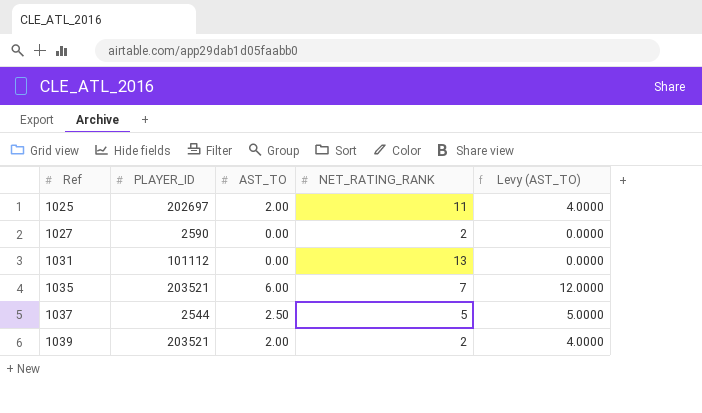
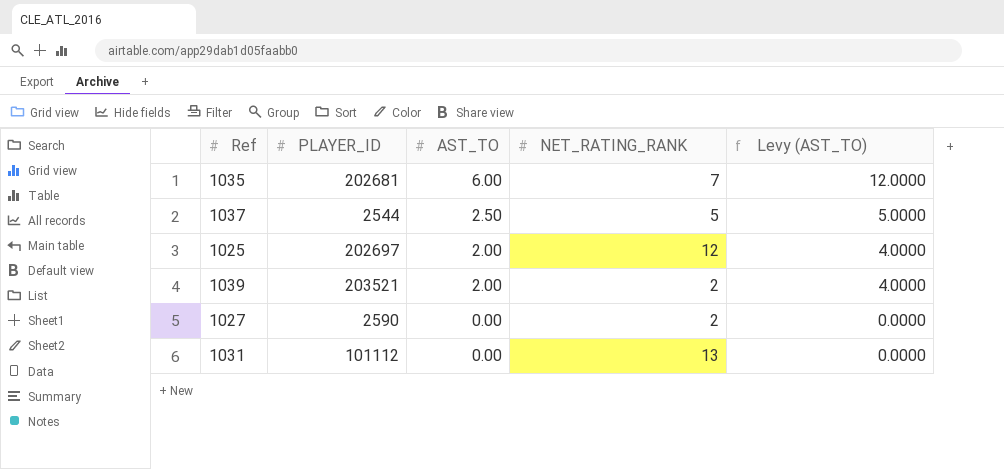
row order: Ref ascending -> AST_TO descending
1035 | PLAYER_ID: 203521 -> 202681
1025 | NET_RATING_RANK: 11 -> 12

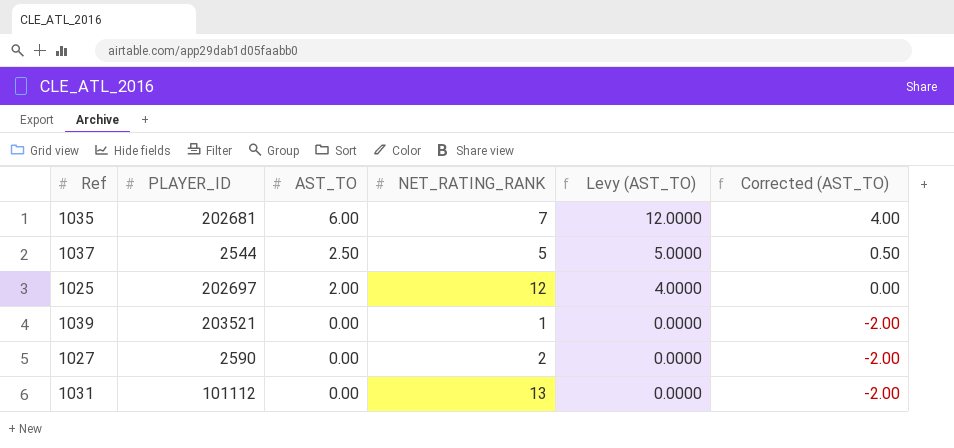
column Corrected (AST_TO) | formula: none -> [AST_TO] - 2
1039 | AST_TO: 2.00 -> 0.00
1039 | NET_RATING_RANK: 2 -> 1
1039 | Levy (AST_TO): 4.0000 -> 0.0000

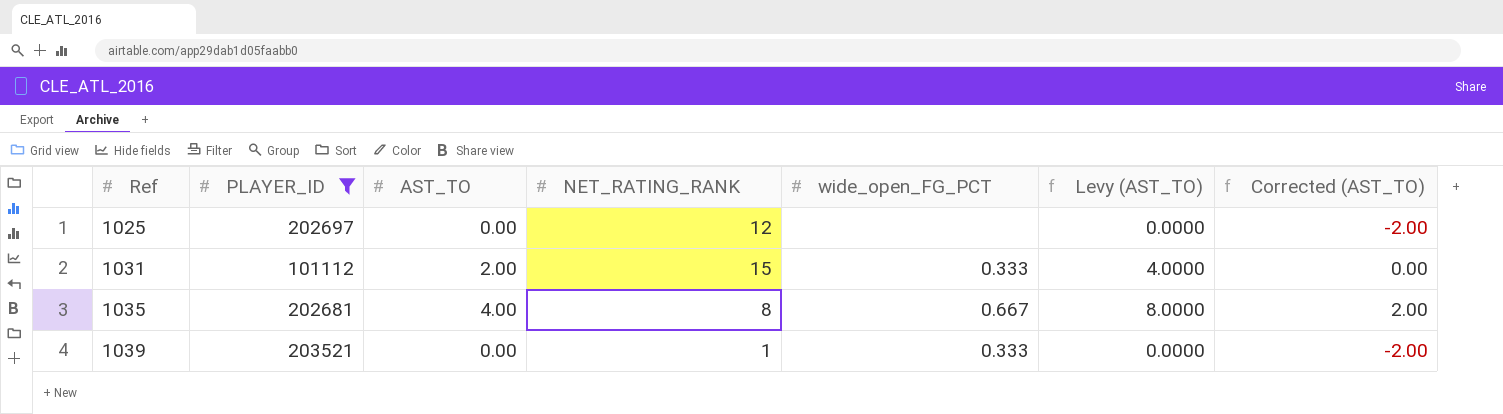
filter: none -> PLAYER_ID >= 101112
row order: AST_TO descending -> Ref ascending
column wide_open_FG_PCT | position: none -> 5
1025 | AST_TO: 2.00 -> 0.00
1025 | Levy (AST_TO): 4.0000 -> 0.0000
1025 | Corrected (AST_TO): 0.00 -> -2.00
1031 | AST_TO: 0.00 -> 2.00
1031 | NET_RATING_RANK: 13 -> 15
1031 | Levy (AST_TO): 0.0000 -> 4.0000
1031 | Corrected (AST_TO): -2.00 -> 0.00
1035 | AST_TO: 6.00 -> 4.00
1035 | NET_RATING_RANK: 7 -> 8
1035 | Levy (AST_TO): 12.0000 -> 8.0000
1035 | Corrected (AST_TO): 4.00 -> 2.00

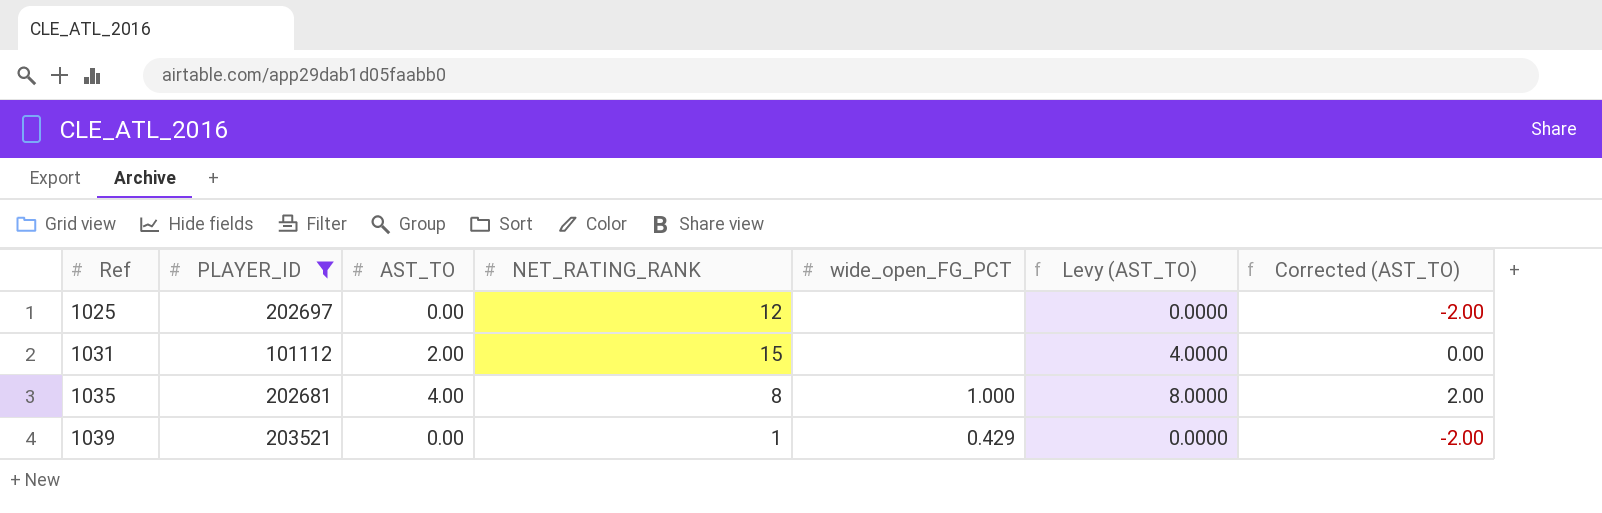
1031 | wide_open_FG_PCT: 0.333 -> none
1035 | wide_open_FG_PCT: 0.667 -> 1.000
1039 | wide_open_FG_PCT: 0.333 -> 0.429

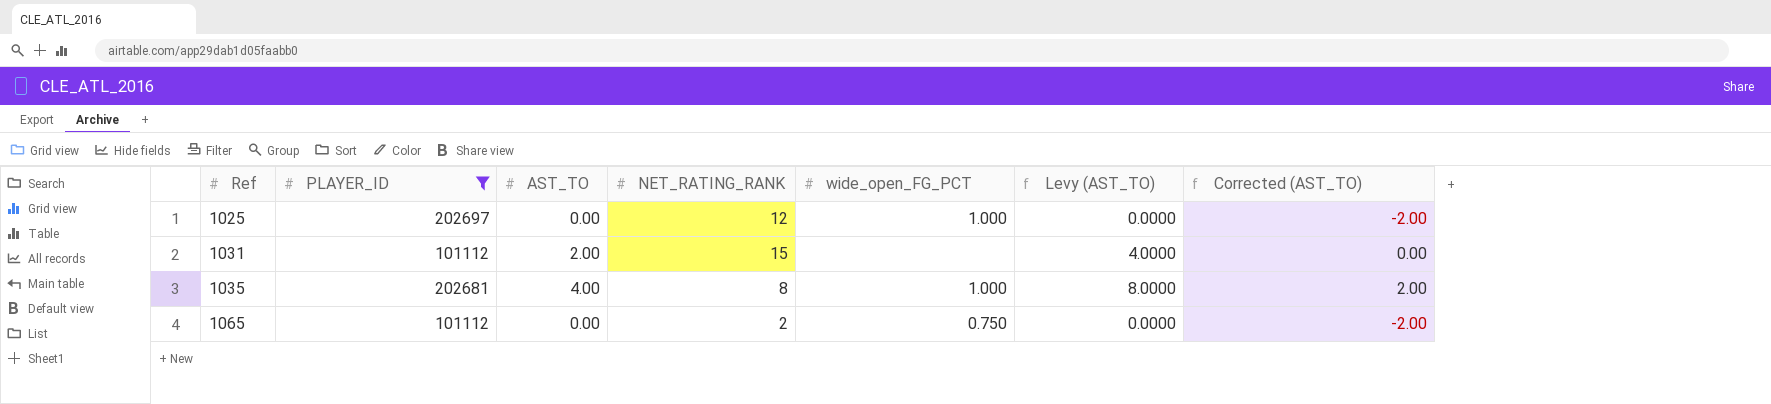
row 1039: 203521 | 0.00 | 1 | 0.429 | 0.0000 | -2.00 -> none
1025 | wide_open_FG_PCT: none -> 1.000
row 1065: none -> 101112 | 0.00 | 2 | 0.750 | 0.0000 | -2.00

